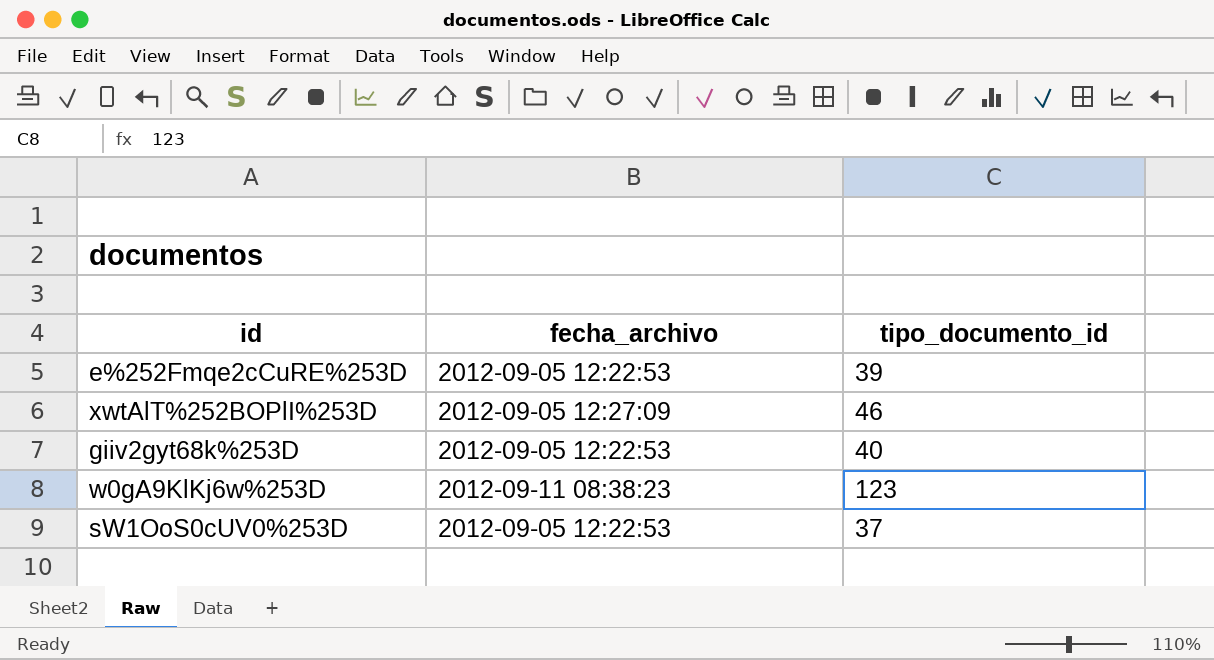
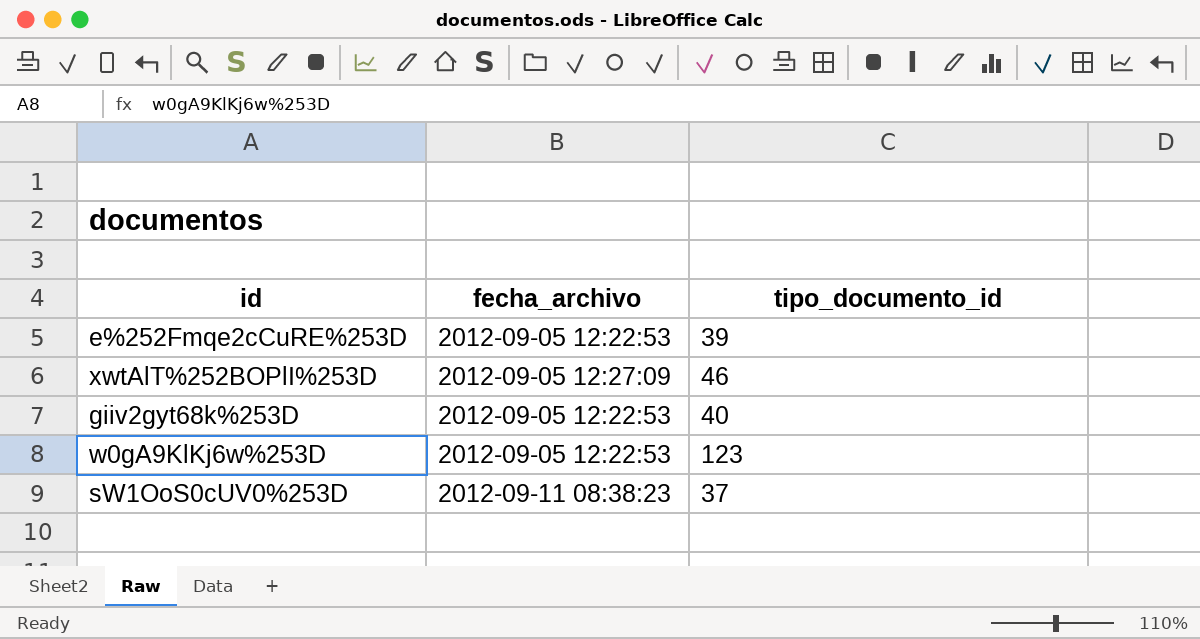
w0gA9KlKj6w%253D | fecha_archivo: 2012-09-11 08:38:23 -> 2012-09-05 12:22:53
sW1OoS0cUV0%253D | fecha_archivo: 2012-09-05 12:22:53 -> 2012-09-11 08:38:23

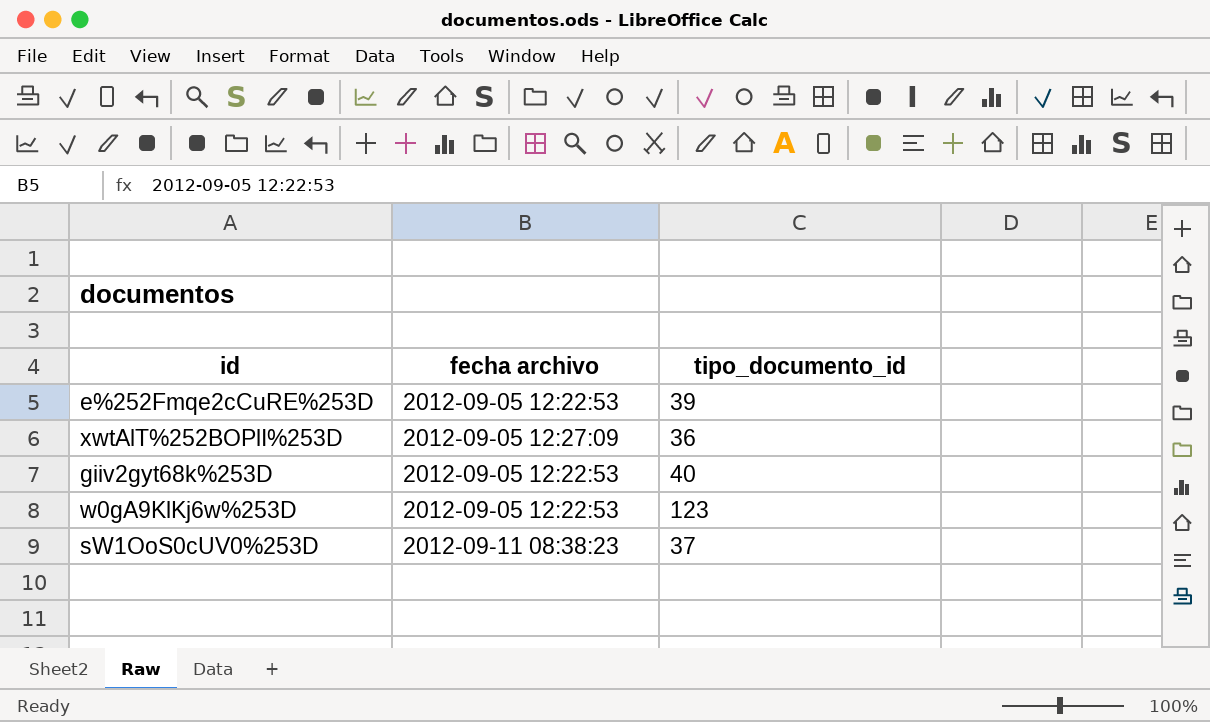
column name: fecha_archivo -> fecha archivo
xwtAlT%252BOPlI%253D | tipo_documento_id: 46 -> 36

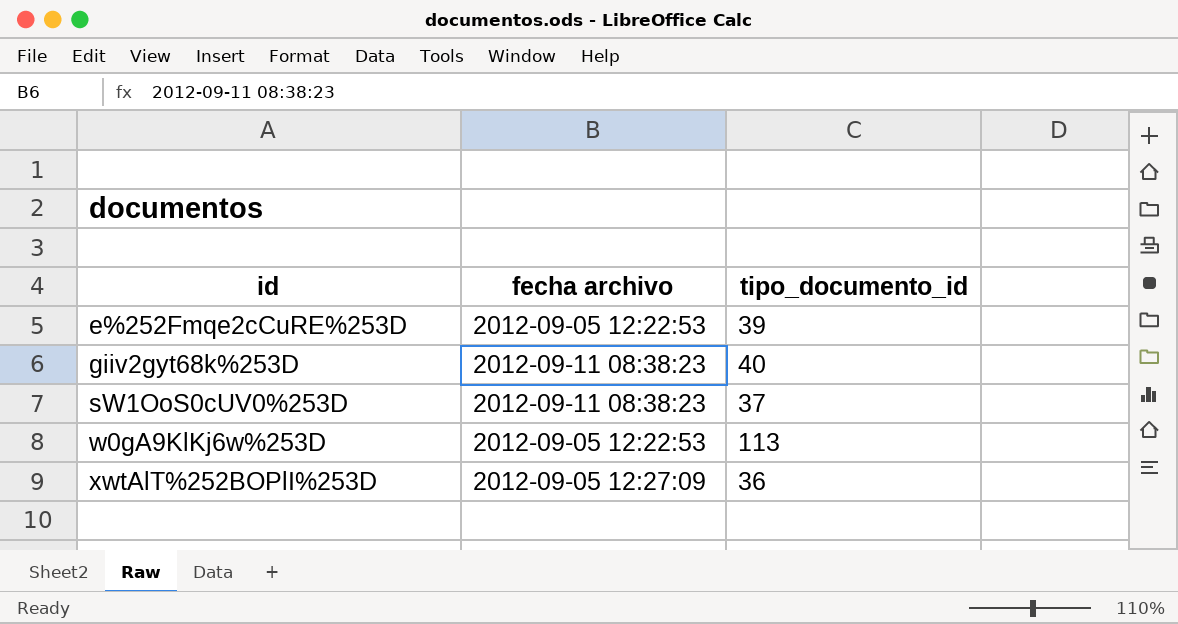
row order: none -> id ascending
giiv2gyt68k%253D | fecha archivo: 2012-09-05 12:22:53 -> 2012-09-11 08:38:23
w0gA9KlKj6w%253D | tipo_documento_id: 123 -> 113

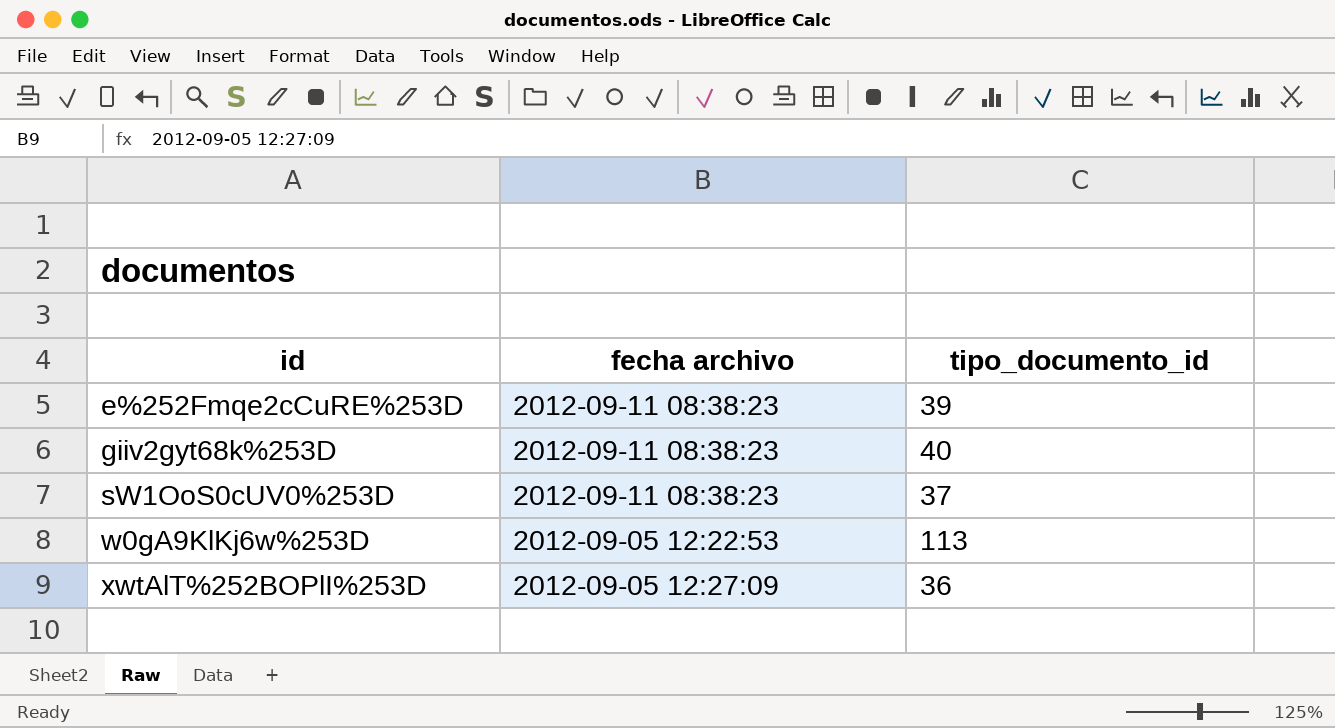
e%252Fmqe2cCuRE%253D | fecha archivo: 2012-09-05 12:22:53 -> 2012-09-11 08:38:23

